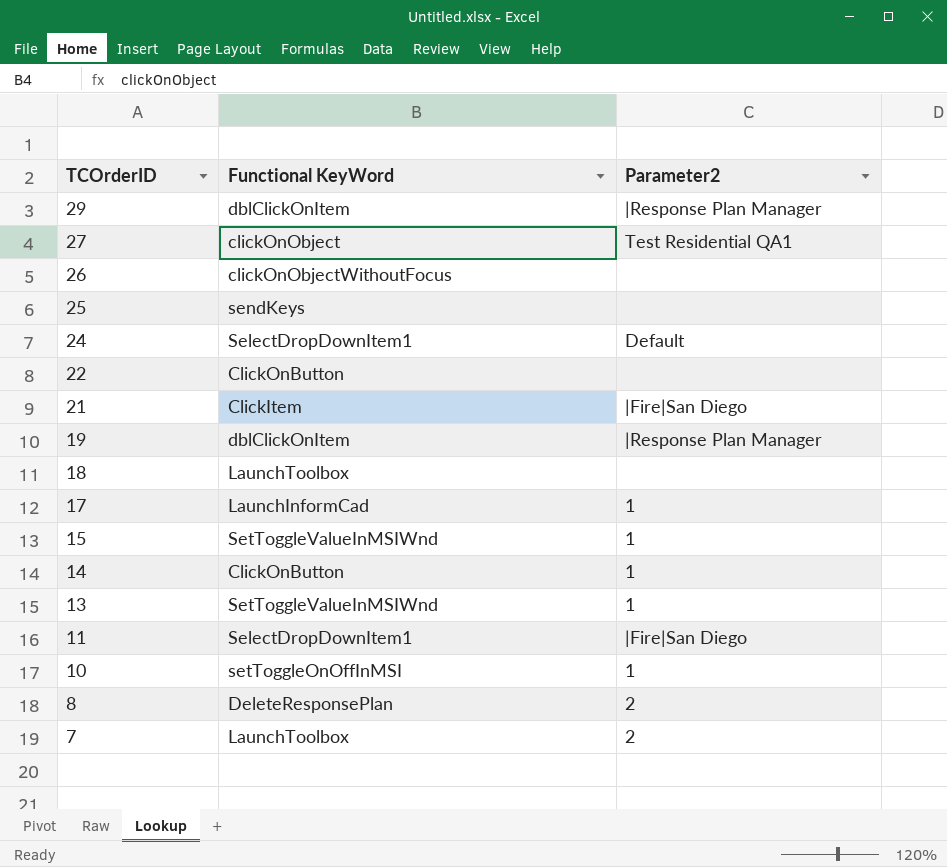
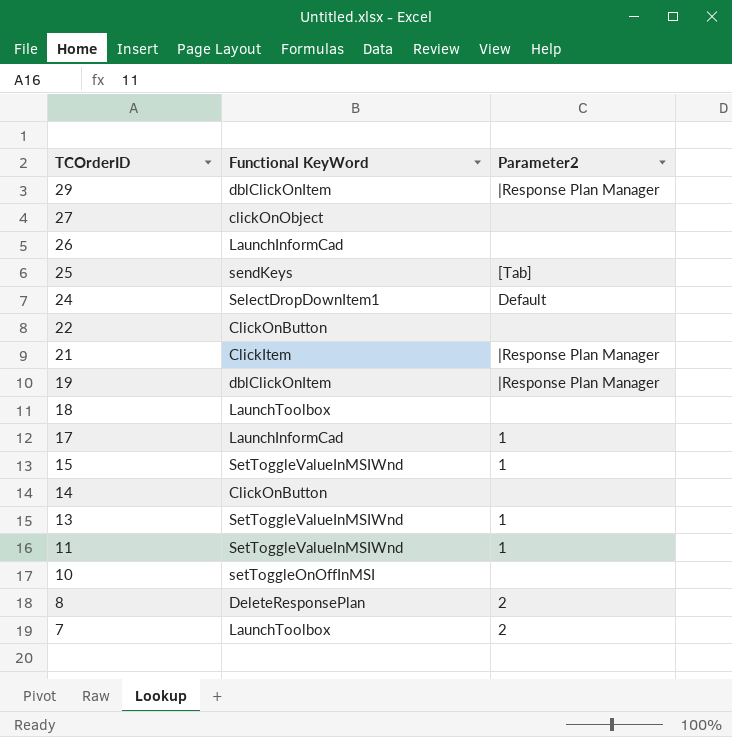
27 | Parameter2: Test Residential QA1 -> none
26 | Functional KeyWord: clickOnObjectWithoutFocus -> LaunchInformCad
25 | Parameter2: none -> [Tab]
21 | Parameter2: |Fire|San Diego -> |Response Plan Manager
14 | Parameter2: 1 -> none
11 | Functional KeyWord: SelectDropDownItem1 -> SetToggleValueInMSIWnd
11 | Parameter2: |Fire|San Diego -> 1
10 | Parameter2: 1 -> none

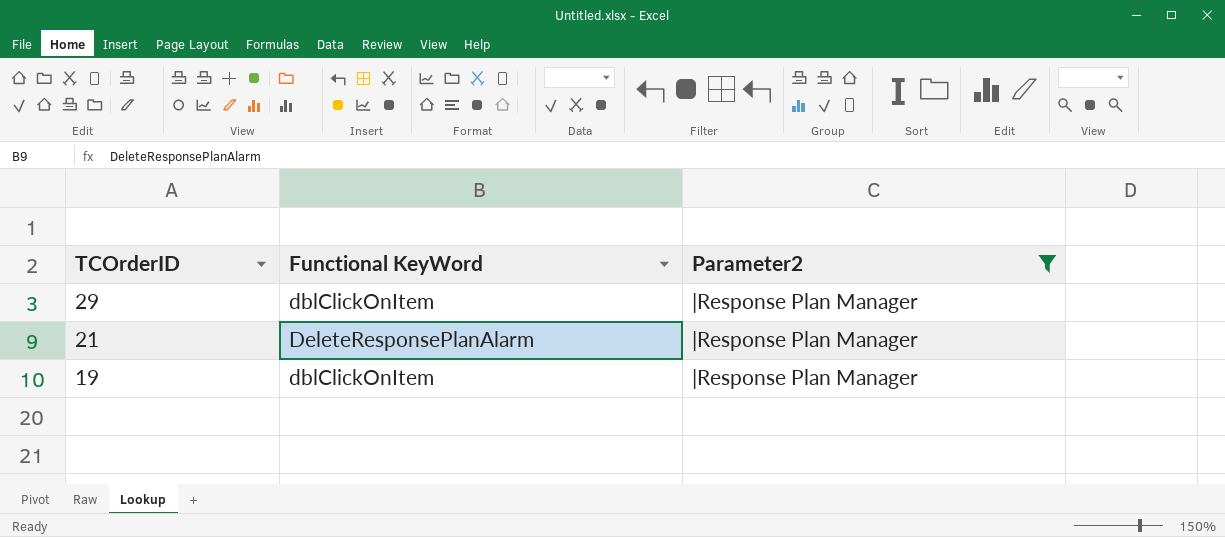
filter: none -> Parameter2 = |Response Plan Manager
21 | Functional KeyWord: ClickItem -> DeleteResponsePlanAlarm

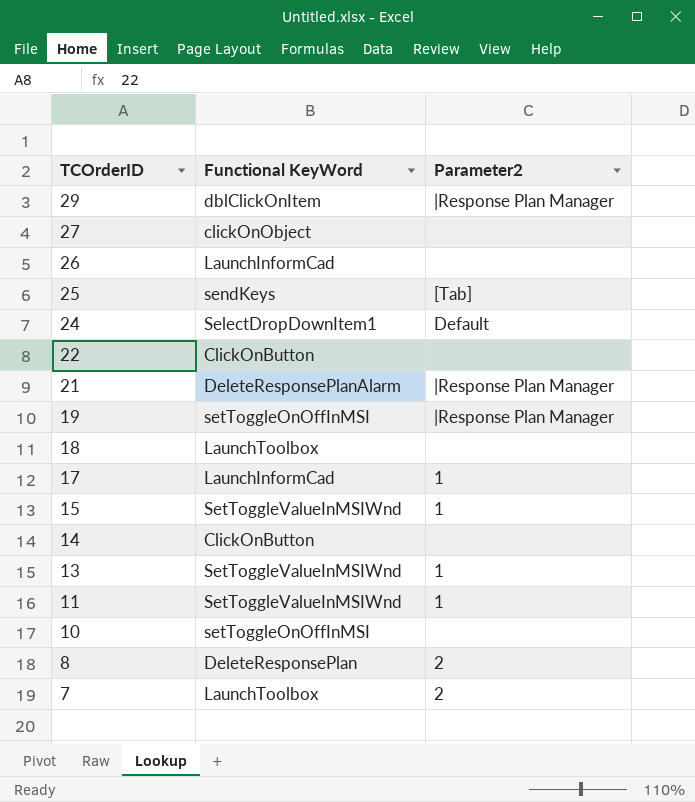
filter: Parameter2 = |Response Plan Manager -> none
19 | Functional KeyWord: dblClickOnItem -> setToggleOnOffInMSI

